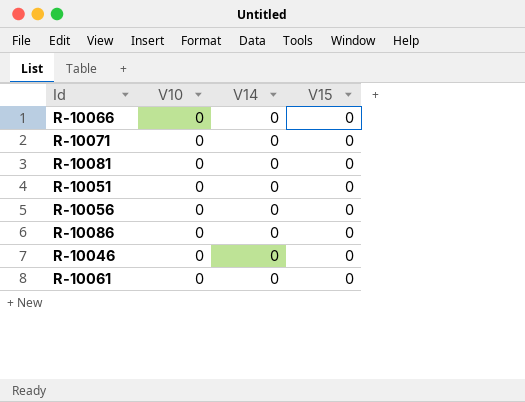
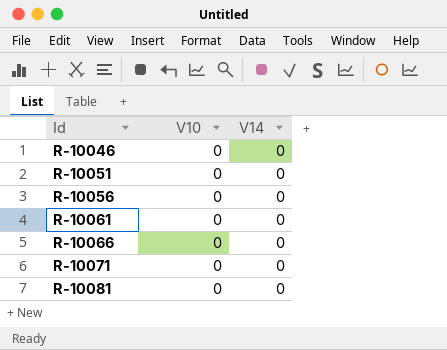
row order: none -> Id ascending
column V15 | position: 4 -> none
row R-10086: 0 | 0 | 0 -> none

